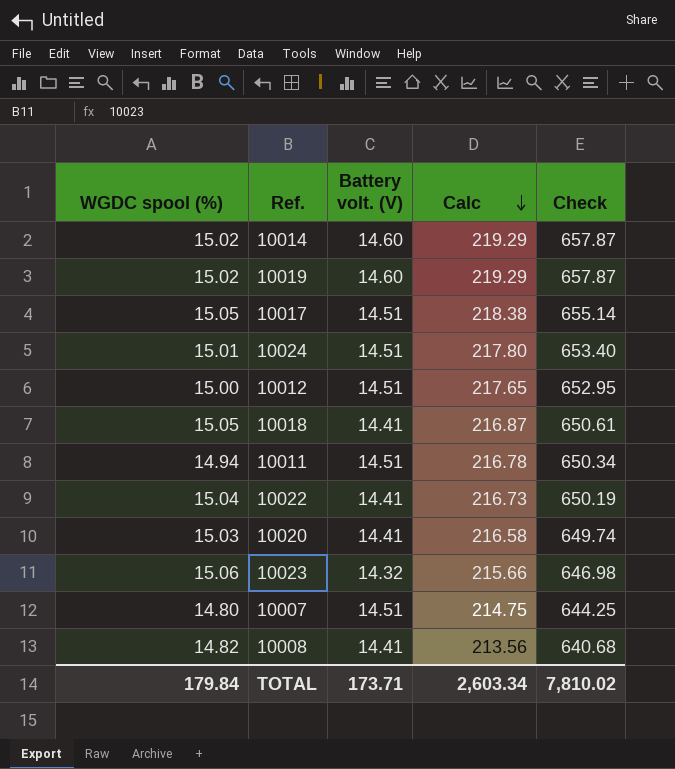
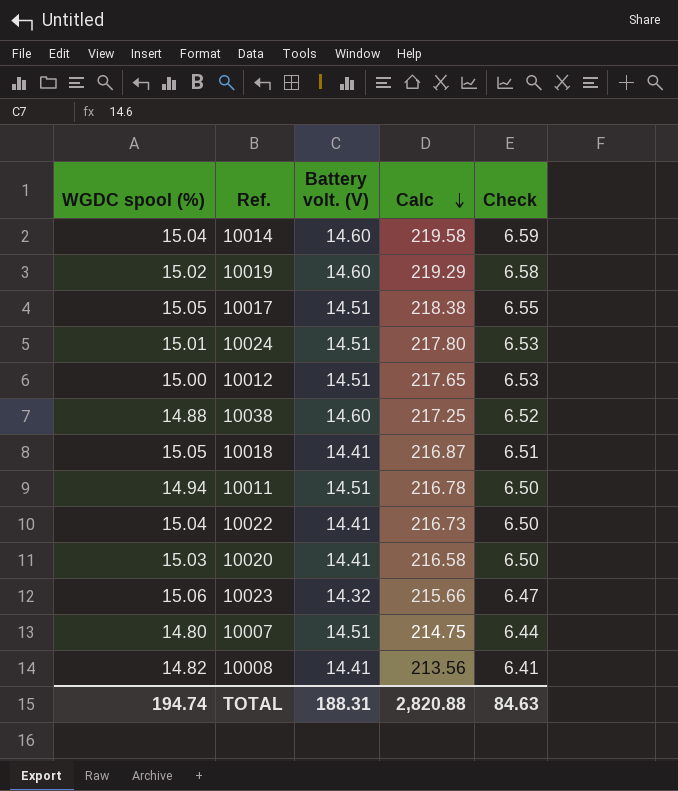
column Check | formula: [Calc] * 3 -> [Calc] * 0.03
10014 | WGDC spool (%): 15.02 -> 15.04
10014 | Calc: 219.29 -> 219.58
row 10038: none -> 14.88 | 14.60 | 217.25 | 6.52
TOTAL | WGDC spool (%): 179.84 -> 194.74
TOTAL | Battery volt. (V): 173.71 -> 188.31
TOTAL | Calc: 2,603.34 -> 2,820.88
TOTAL | Check: 7,810.02 -> 84.63

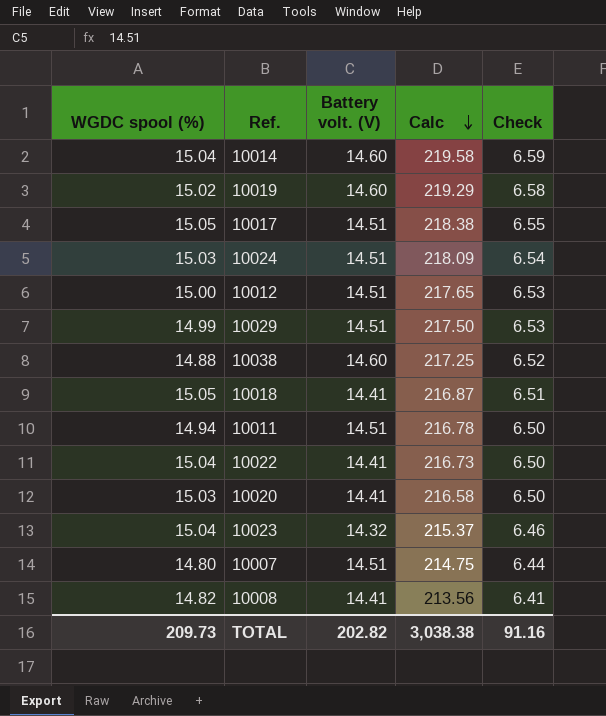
10024 | WGDC spool (%): 15.01 -> 15.03
10024 | Calc: 217.80 -> 218.09
10024 | Check: 6.53 -> 6.54
row 10029: none -> 14.99 | 14.51 | 217.50 | 6.53
10023 | WGDC spool (%): 15.06 -> 15.04
10023 | Calc: 215.66 -> 215.37
10023 | Check: 6.47 -> 6.46
TOTAL | WGDC spool (%): 194.74 -> 209.73
TOTAL | Battery volt. (V): 188.31 -> 202.82
TOTAL | Calc: 2,820.88 -> 3,038.38
TOTAL | Check: 84.63 -> 91.16

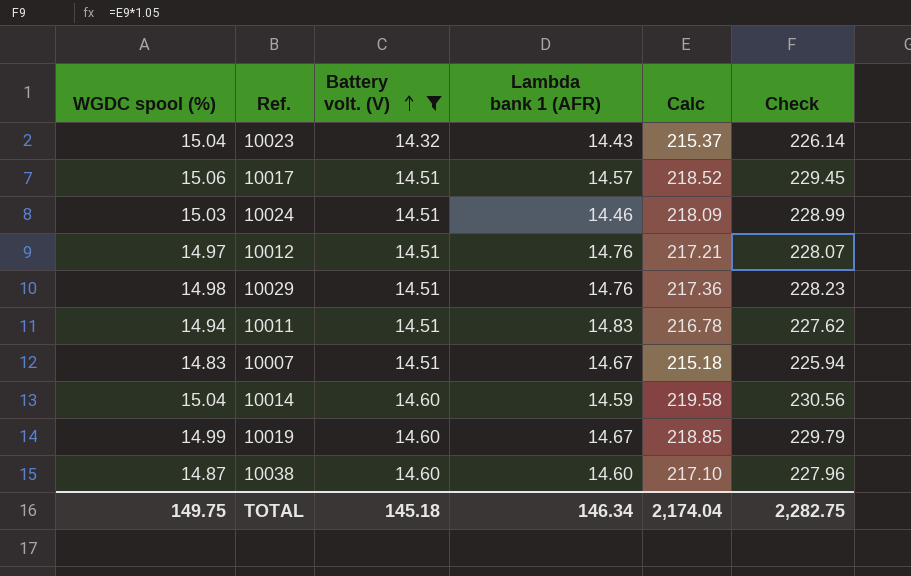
filter: none -> Battery volt. (V) != 14.41
row order: Calc descending -> Battery volt. (V) ascending
column Lambda bank 1 (AFR) | position: none -> 4
column Check | formula: [Calc] * 0.03 -> [Calc] * 1.05
10017 | WGDC spool (%): 15.05 -> 15.06
10017 | Calc: 218.38 -> 218.52
10012 | WGDC spool (%): 15.00 -> 14.97
10012 | Calc: 217.65 -> 217.21
10029 | WGDC spool (%): 14.99 -> 14.98
10029 | Calc: 217.50 -> 217.36
10007 | WGDC spool (%): 14.80 -> 14.83
10007 | Calc: 214.75 -> 215.18
10019 | WGDC spool (%): 15.02 -> 14.99
10019 | Calc: 219.29 -> 218.85
10038 | WGDC spool (%): 14.88 -> 14.87
10038 | Calc: 217.25 -> 217.10
TOTAL | WGDC spool (%): 209.73 -> 149.75
TOTAL | Battery volt. (V): 202.82 -> 145.18
TOTAL | Calc: 3,038.38 -> 2,174.04
TOTAL | Check: 91.16 -> 2,282.75

